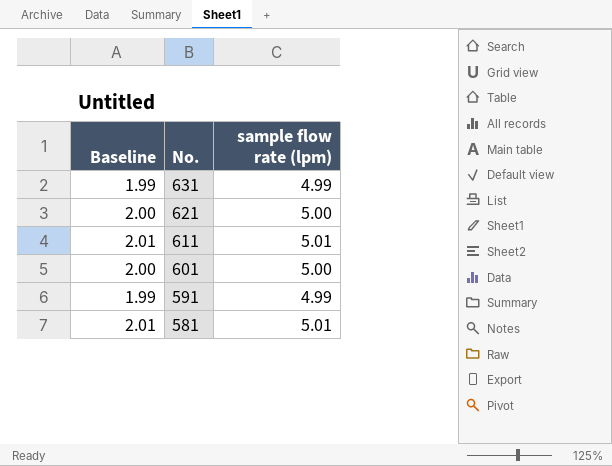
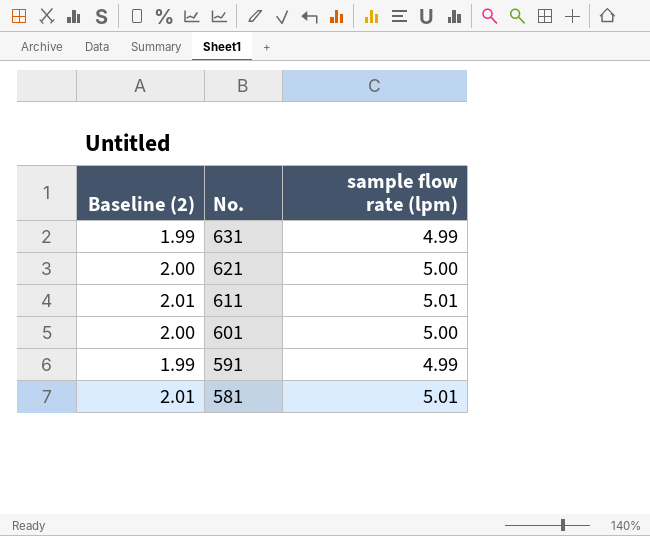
column name: Baseline -> Baseline (2)

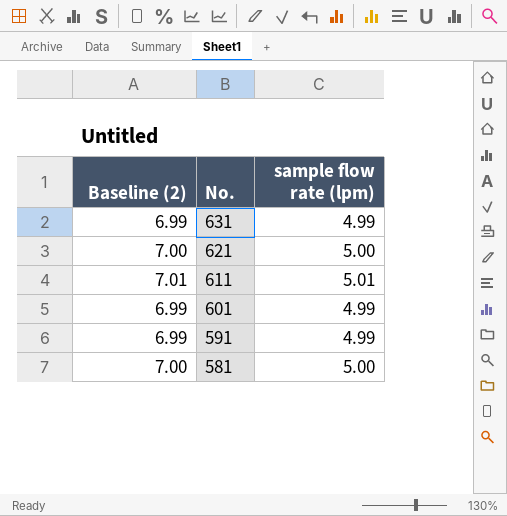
column Baseline (2) | formula: [sample flow rate (lpm)] - 3 -> [sample flow rate (lpm)] + 2
601 | sample flow rate (lpm): 5.00 -> 4.99
581 | sample flow rate (lpm): 5.01 -> 5.00

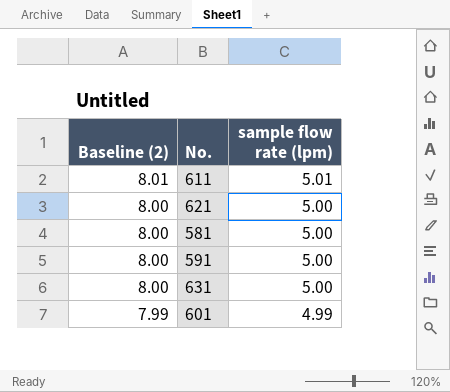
row order: No. descending -> Baseline (2) descending
column Baseline (2) | formula: [sample flow rate (lpm)] + 2 -> [sample flow rate (lpm)] + 3
591 | sample flow rate (lpm): 4.99 -> 5.00
631 | sample flow rate (lpm): 4.99 -> 5.00

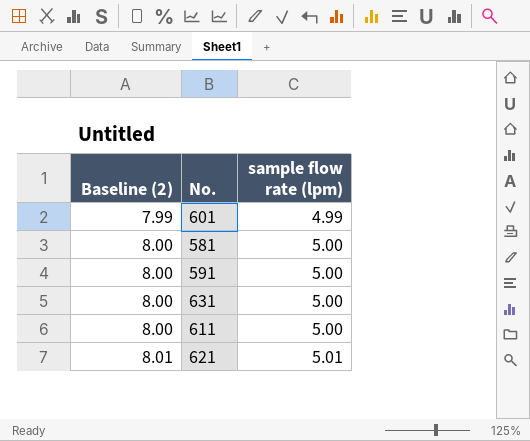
row order: Baseline (2) descending -> Baseline (2) ascending
611 | Baseline (2): 8.01 -> 8.00
611 | sample flow rate (lpm): 5.01 -> 5.00
621 | Baseline (2): 8.00 -> 8.01
621 | sample flow rate (lpm): 5.00 -> 5.01

